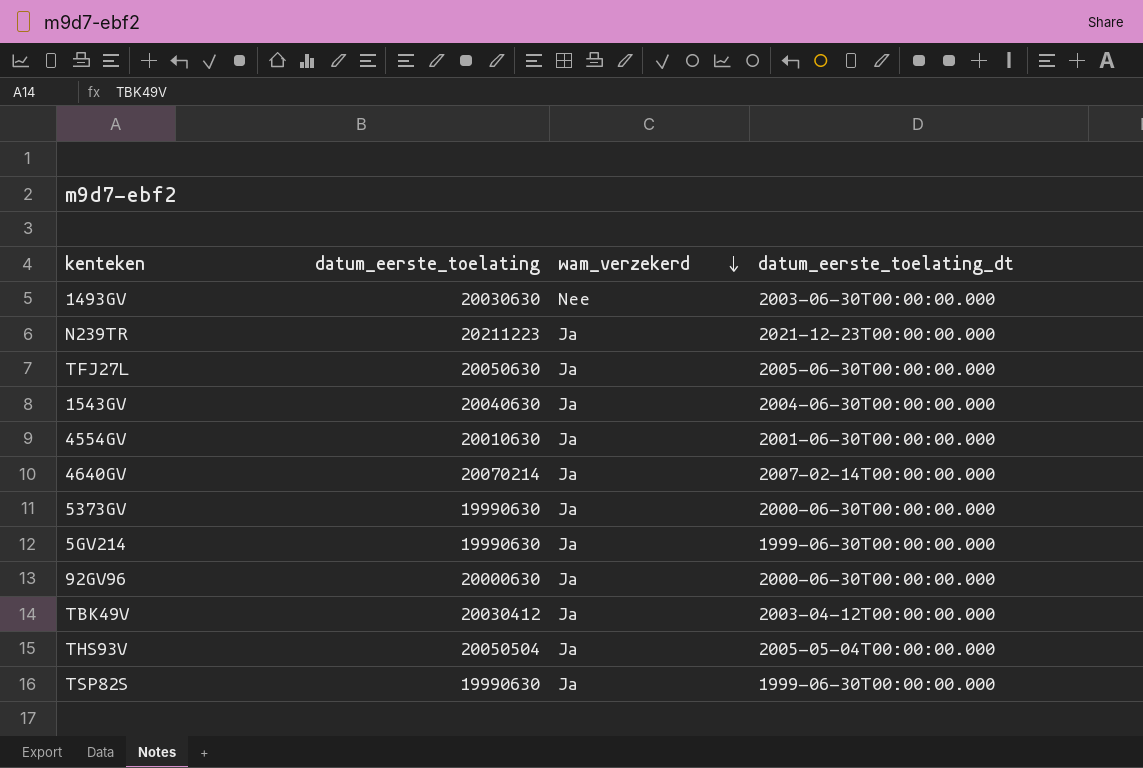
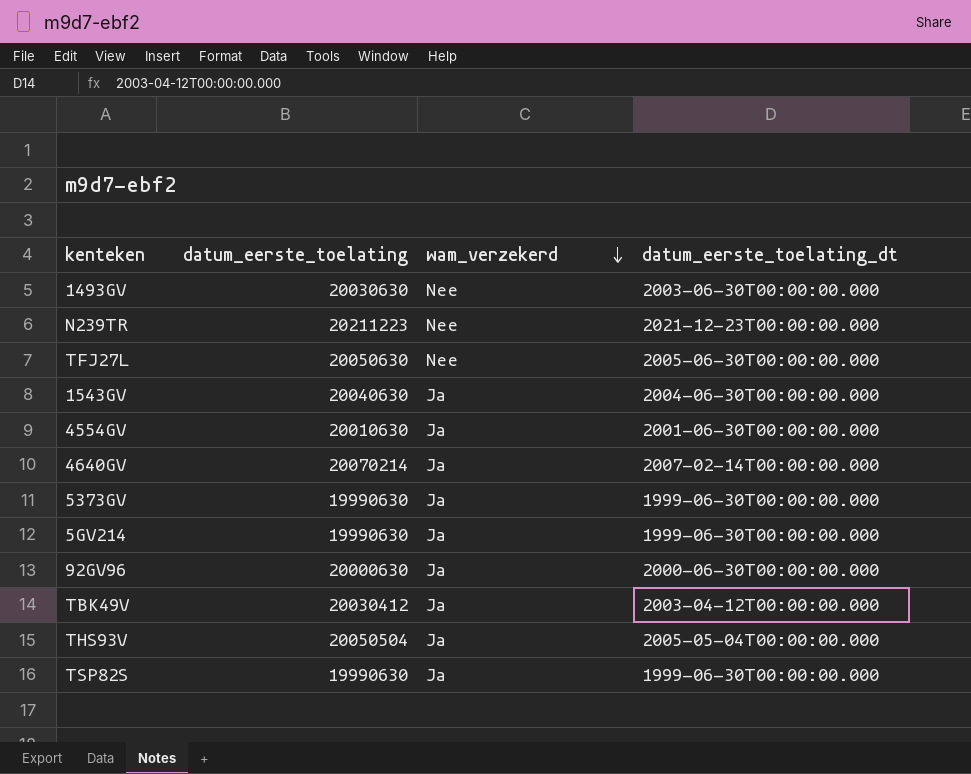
N239TR | wam_verzekerd: Ja -> Nee
TFJ27L | wam_verzekerd: Ja -> Nee
5373GV | datum_eerste_toelating_dt: 2000-06-30T00:00:00.000 -> 1999-06-30T00:00:00.000

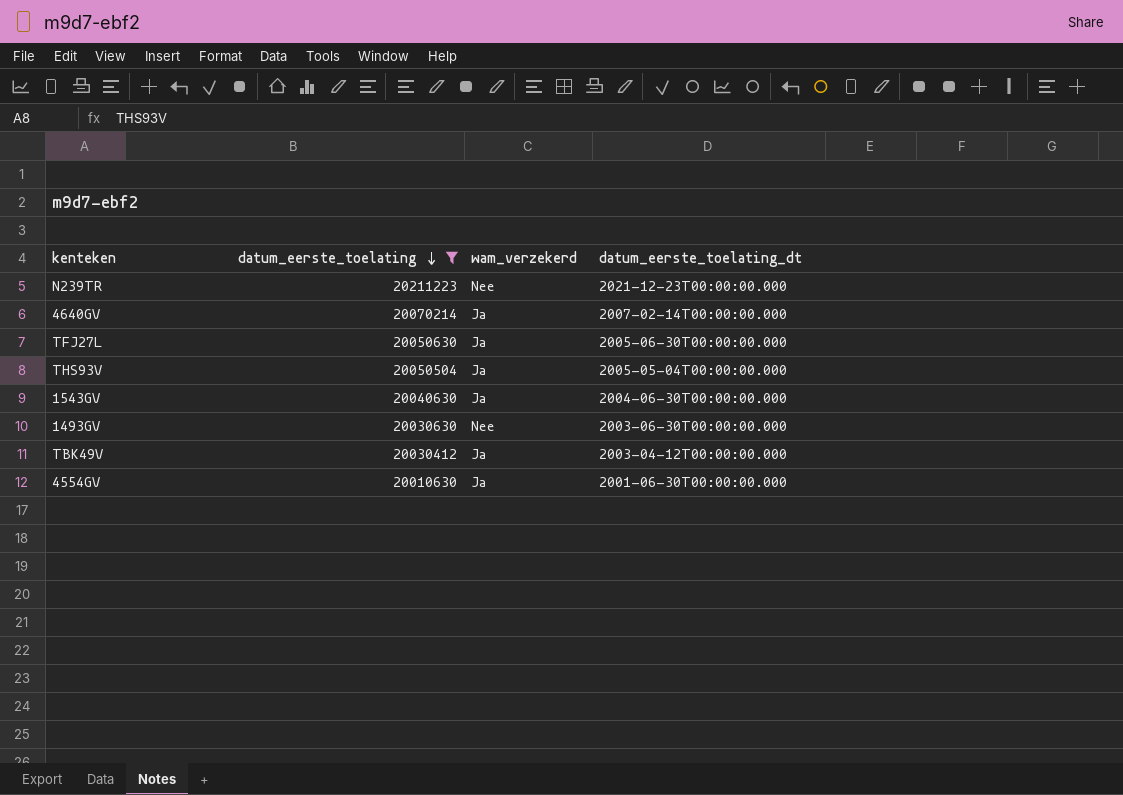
filter: none -> datum_eerste_toelating >= 20010630
row order: wam_verzekerd descending -> datum_eerste_toelating descending
TFJ27L | wam_verzekerd: Nee -> Ja

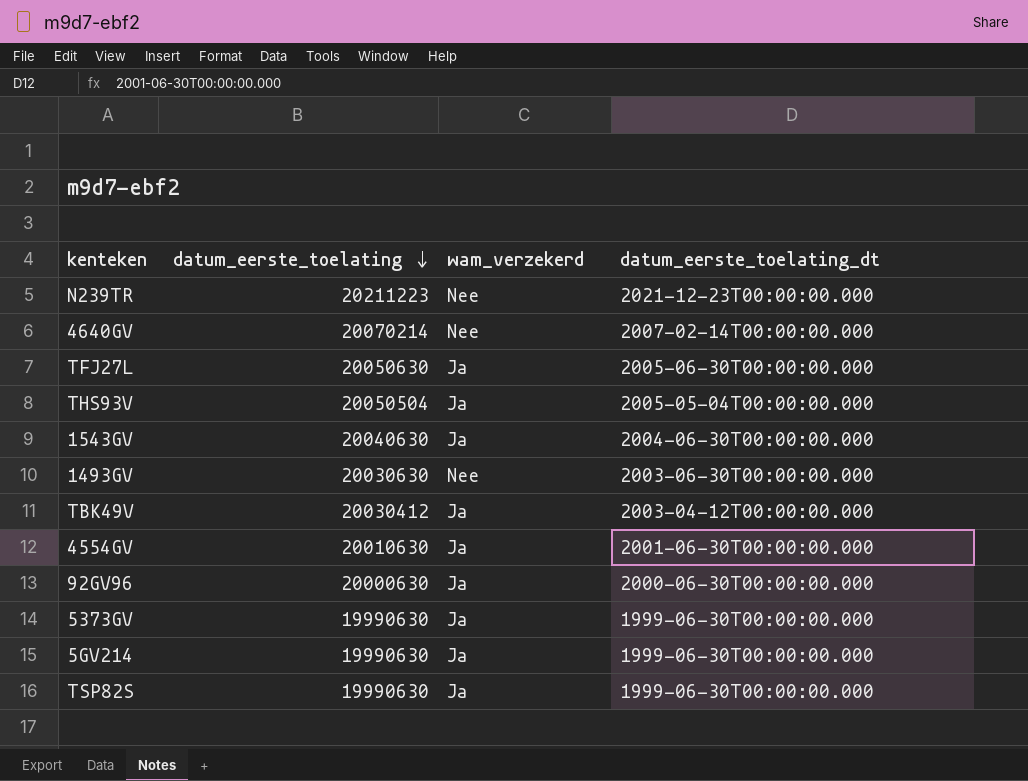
filter: datum_eerste_toelating >= 20010630 -> none
4640GV | wam_verzekerd: Ja -> Nee

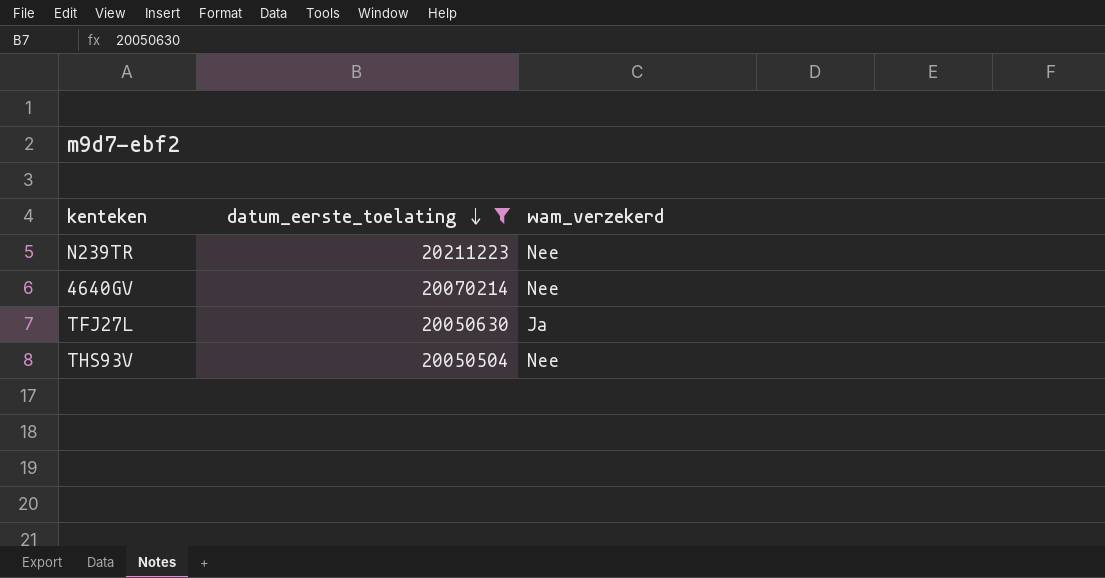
filter: none -> datum_eerste_toelating >= 20050504
column datum_eerste_toelating_dt | position: 4 -> none
THS93V | wam_verzekerd: Ja -> Nee

